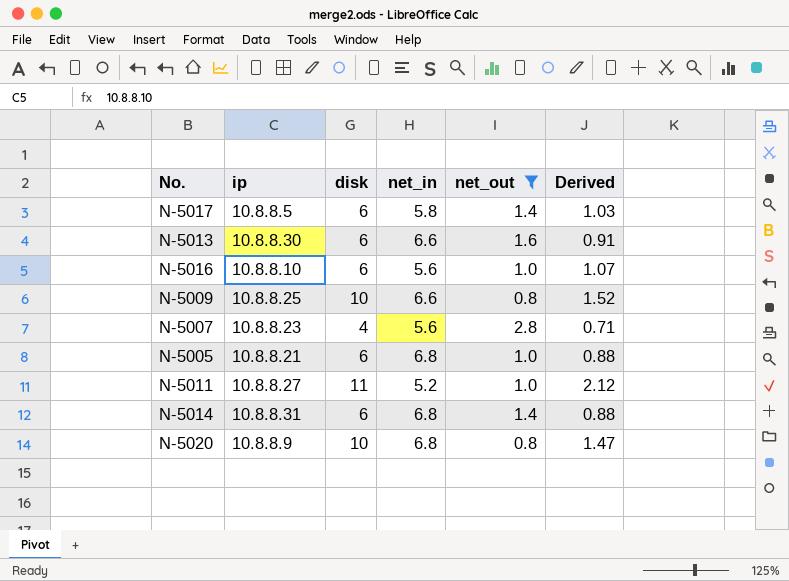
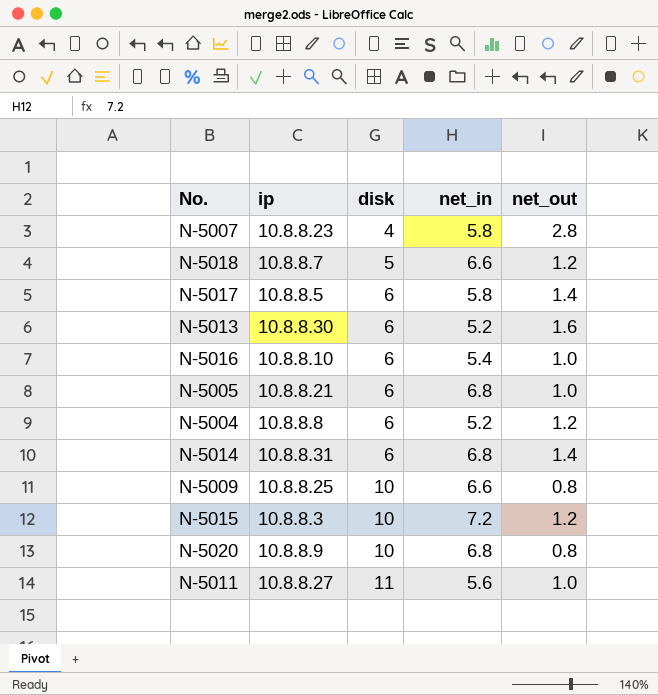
filter: net_out != 1.2 -> none
row order: none -> disk ascending
column Derived | formula: [disk] / [net_in] -> none
N-5007 | net_in: 5.6 -> 5.8
N-5013 | net_in: 6.6 -> 5.2
N-5016 | net_in: 5.6 -> 5.4
N-5011 | net_in: 5.2 -> 5.6

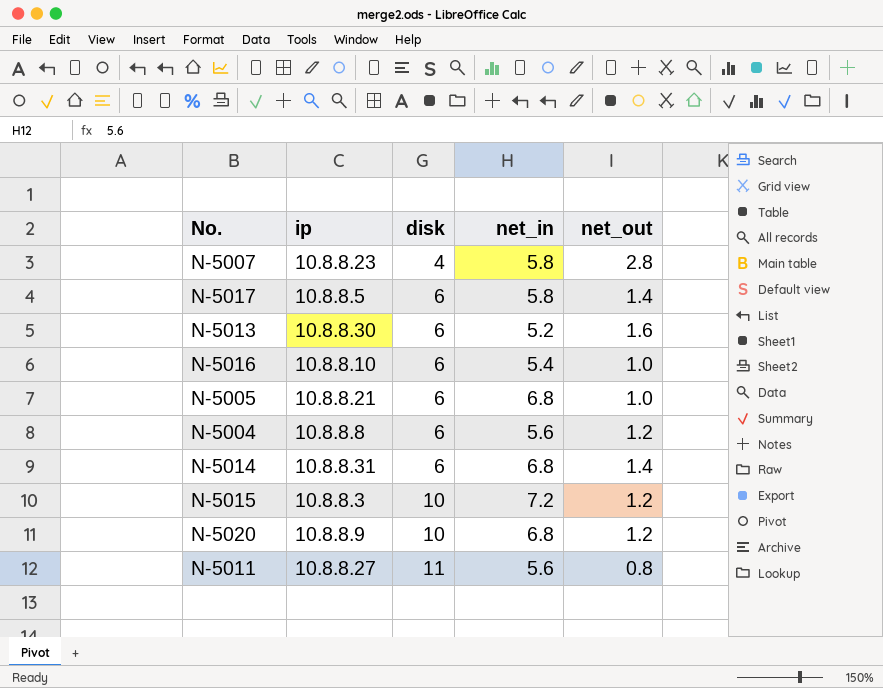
row N-5018: 10.8.8.7 | 5 | 6.6 | 1.2 -> none
row N-5009: 10.8.8.25 | 10 | 6.6 | 0.8 -> none
N-5004 | net_in: 5.2 -> 5.6
N-5020 | net_out: 0.8 -> 1.2
N-5011 | net_out: 1.0 -> 0.8

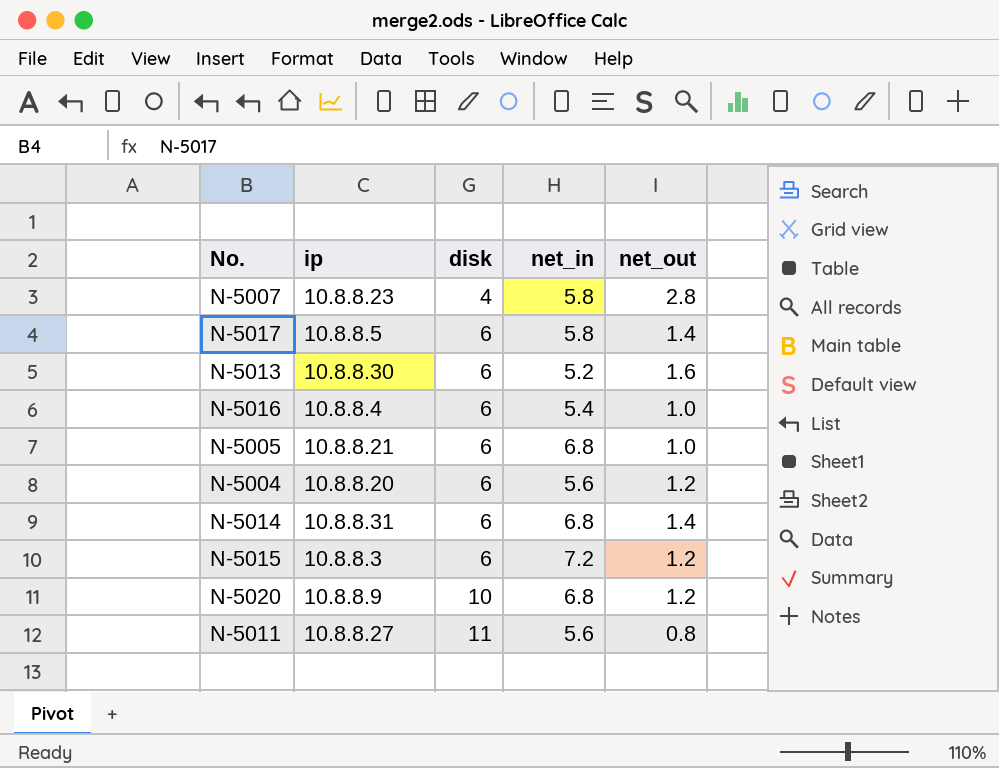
N-5016 | ip: 10.8.8.10 -> 10.8.8.4
N-5004 | ip: 10.8.8.8 -> 10.8.8.20
N-5015 | disk: 10 -> 6

